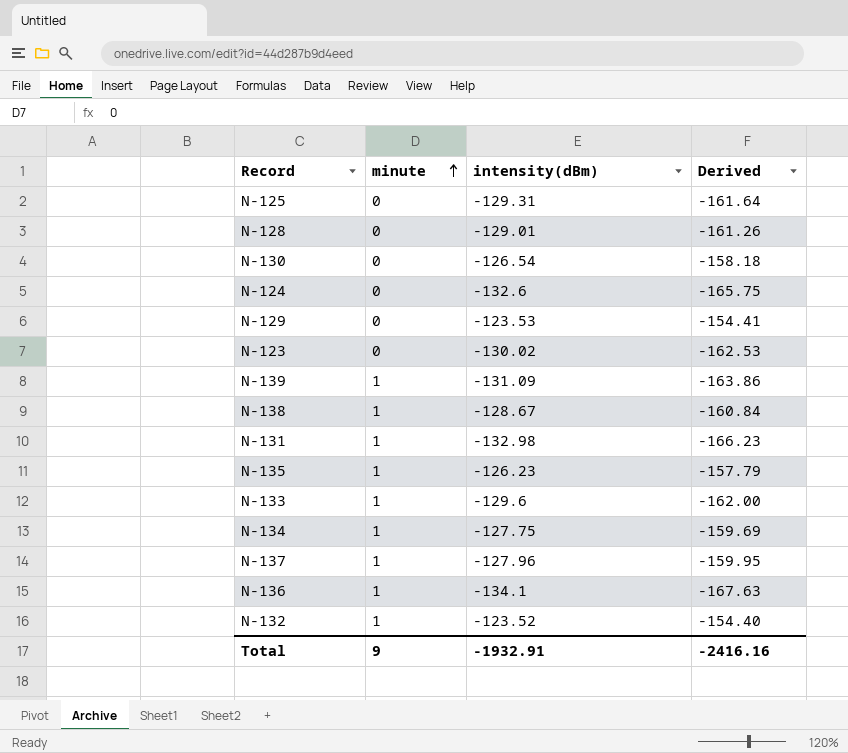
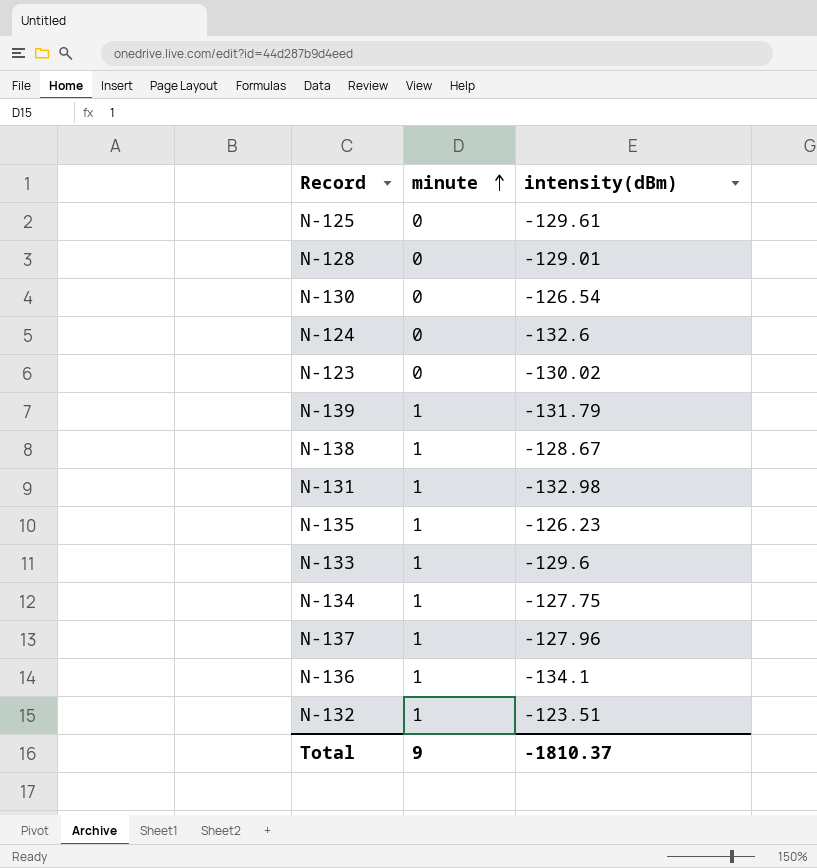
column Derived | formula: [intensity(dBm)] * 1.25 -> none
row N-129: 0 | -123.53 | -154.41 -> none
N-125 | intensity(dBm): -129.31 -> -129.61
N-139 | intensity(dBm): -131.09 -> -131.79
N-132 | intensity(dBm): -123.52 -> -123.51
Total | intensity(dBm): -1932.91 -> -1810.37

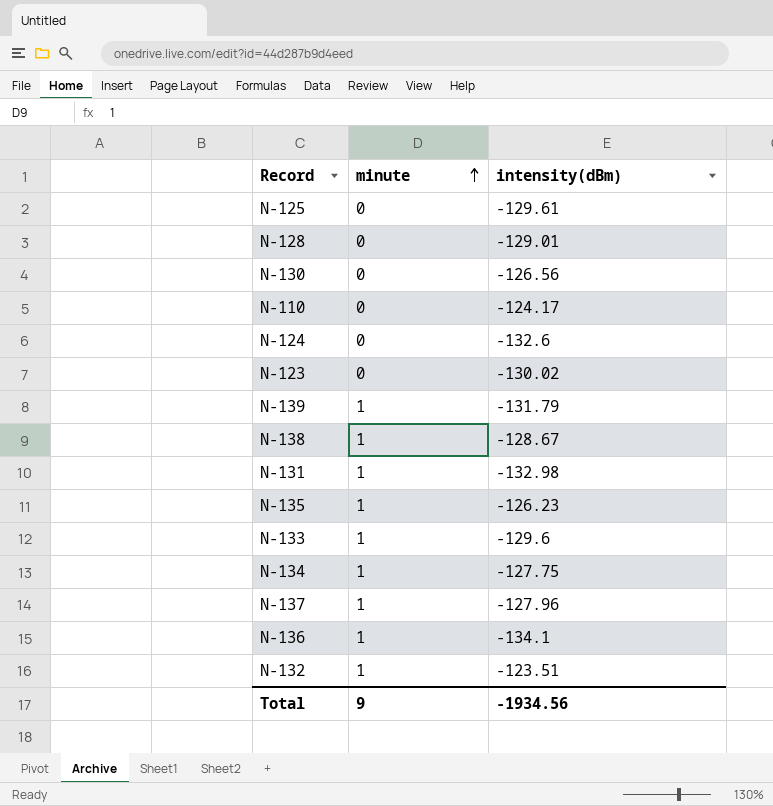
N-130 | intensity(dBm): -126.54 -> -126.56
row N-110: none -> 0 | -124.17
Total | intensity(dBm): -1810.37 -> -1934.56

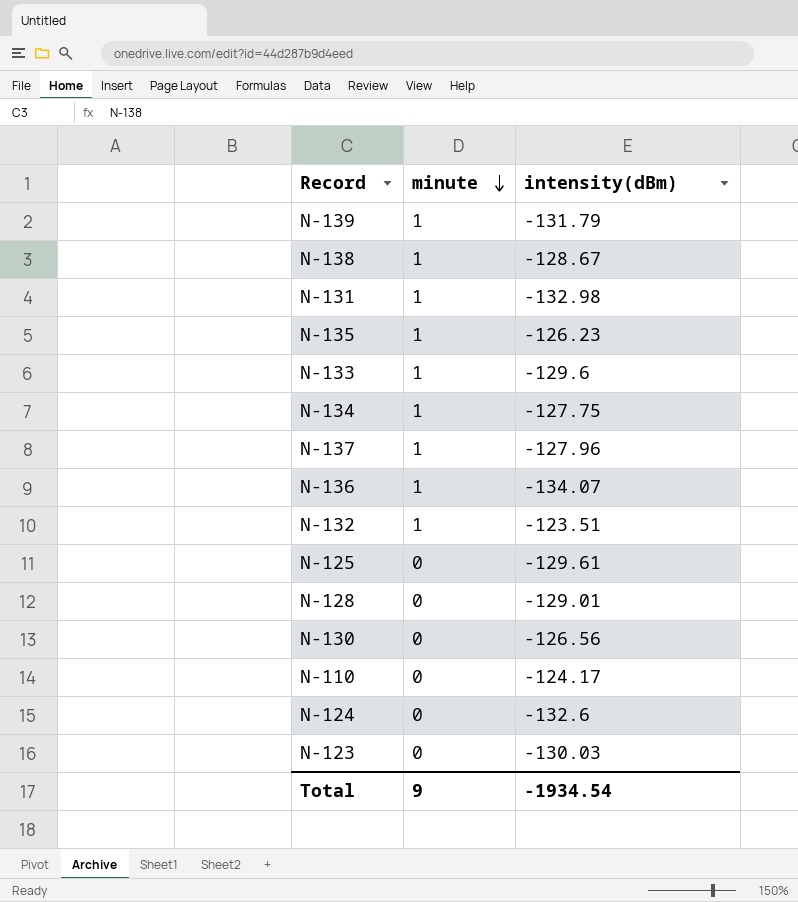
row order: minute ascending -> minute descending
N-136 | intensity(dBm): -134.1 -> -134.07
N-123 | intensity(dBm): -130.02 -> -130.03
Total | intensity(dBm): -1934.56 -> -1934.54

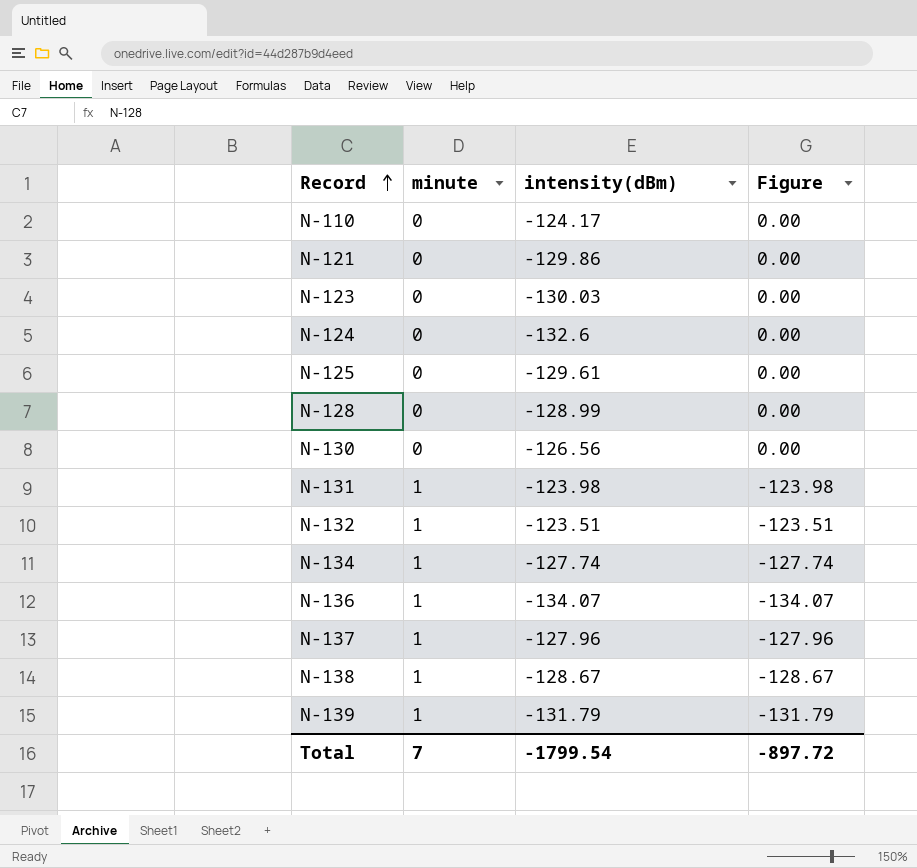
row order: minute descending -> Record ascending
column Figure | formula: none -> [minute] * [intensity(dBm)]
row N-135: 1 | -126.23 -> none
row N-133: 1 | -129.6 -> none
row N-121: none -> 0 | -129.86 | 0.00
N-128 | intensity(dBm): -129.01 -> -128.99
N-131 | intensity(dBm): -132.98 -> -123.98
N-134 | intensity(dBm): -127.75 -> -127.74
Total | minute: 9 -> 7
Total | intensity(dBm): -1934.54 -> -1799.54

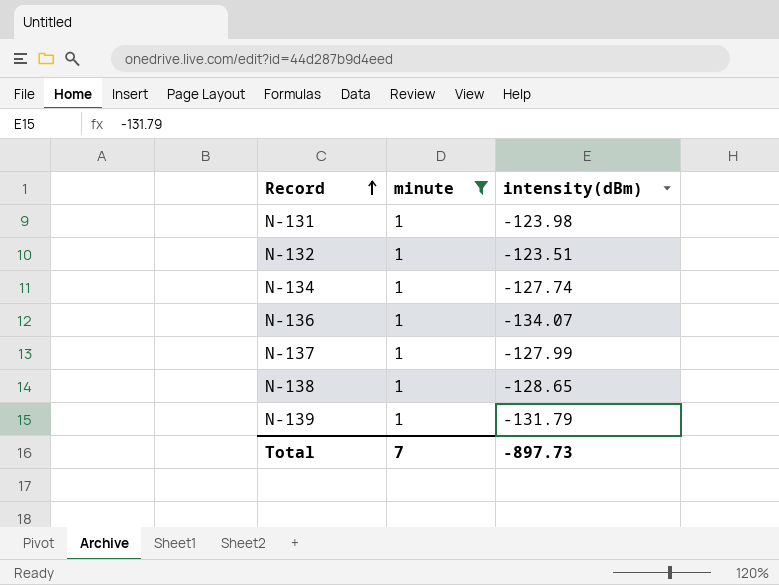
filter: none -> minute = 1
column Figure | formula: [minute] * [intensity(dBm)] -> none
N-137 | intensity(dBm): -127.96 -> -127.99
N-138 | intensity(dBm): -128.67 -> -128.65
Total | intensity(dBm): -1799.54 -> -897.73

